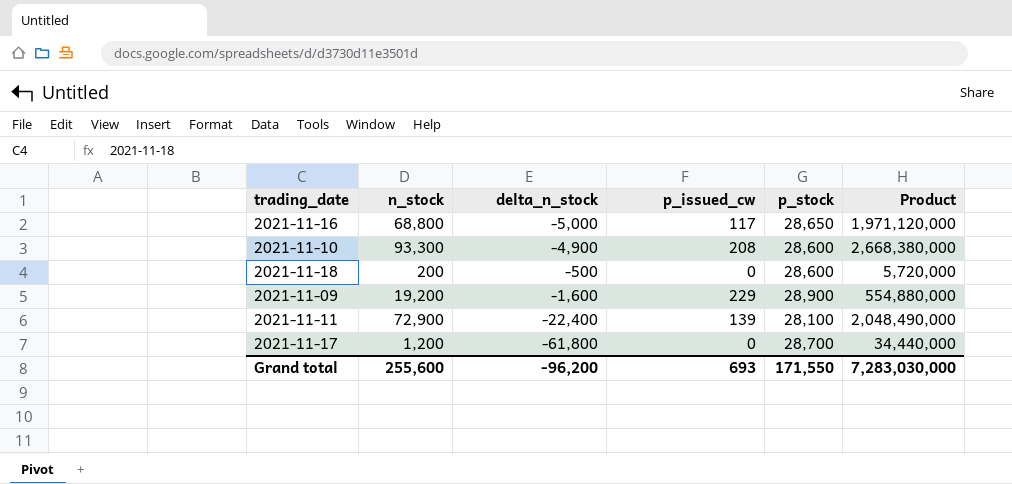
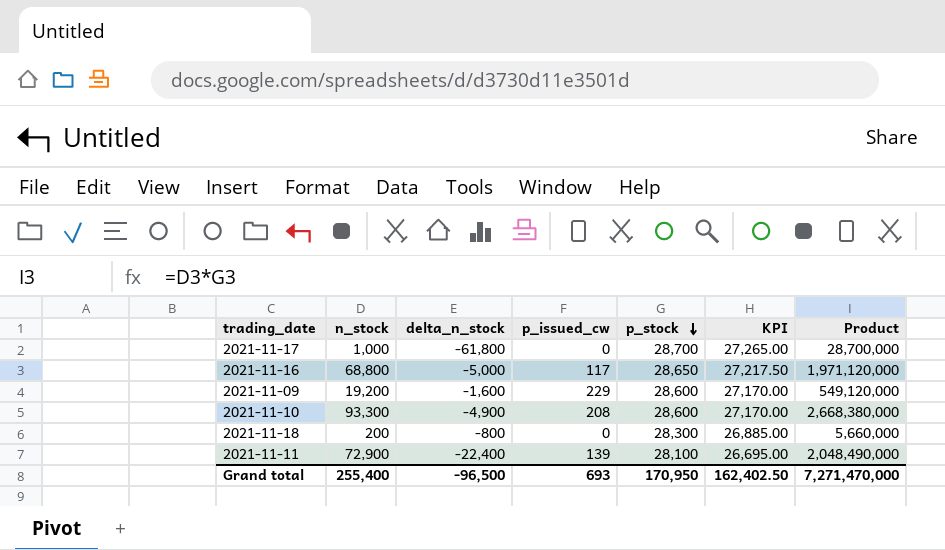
row order: none -> p_stock descending
column KPI | formula: none -> [p_stock] * 0.95
2021-11-17 | n_stock: 1,200 -> 1,000
2021-11-17 | Product: 34,440,000 -> 28,700,000
2021-11-09 | p_stock: 28,900 -> 28,600
2021-11-09 | Product: 554,880,000 -> 549,120,000
2021-11-18 | delta_n_stock: -500 -> -800
2021-11-18 | p_stock: 28,600 -> 28,300
2021-11-18 | Product: 5,720,000 -> 5,660,000
Grand total | n_stock: 255,600 -> 255,400
Grand total | delta_n_stock: -96,200 -> -96,500
Grand total | p_stock: 171,550 -> 170,950
Grand total | Product: 7,283,030,000 -> 7,271,470,000

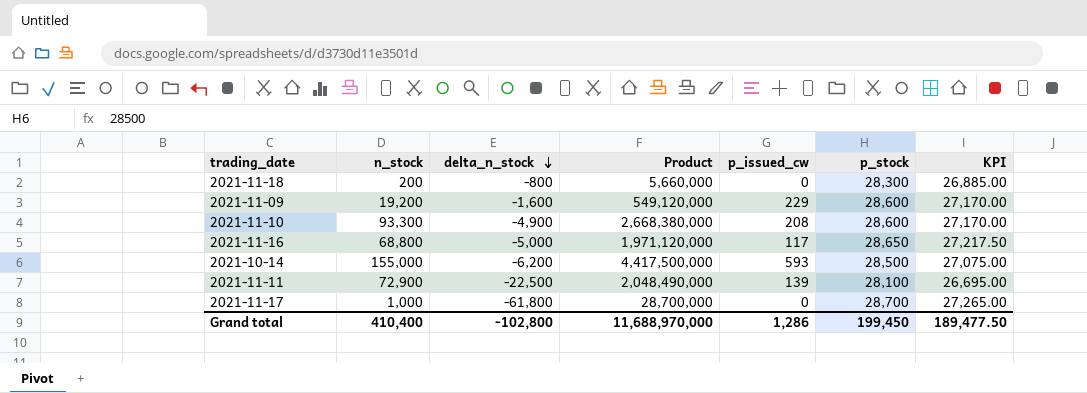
row order: p_stock descending -> delta_n_stock descending
column Product | position: 7 -> 4
row 2021-10-14: none -> 155,000 | -6,200 | 4,417,500,000 | 593 | 28,500 | 27,075.00
2021-11-11 | delta_n_stock: -22,400 -> -22,500
Grand total | n_stock: 255,400 -> 410,400
Grand total | delta_n_stock: -96,500 -> -102,800
Grand total | Product: 7,271,470,000 -> 11,688,970,000
Grand total | p_issued_cw: 693 -> 1,286
Grand total | p_stock: 170,950 -> 199,450
Grand total | KPI: 162,402.50 -> 189,477.50

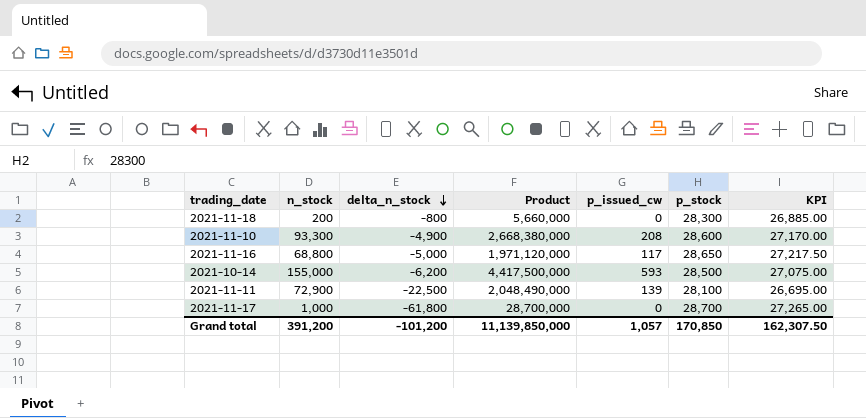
row 2021-11-09: 19,200 | -1,600 | 549,120,000 | 229 | 28,600 | 27,170.00 -> none
Grand total | n_stock: 410,400 -> 391,200
Grand total | delta_n_stock: -102,800 -> -101,200
Grand total | Product: 11,688,970,000 -> 11,139,850,000
Grand total | p_issued_cw: 1,286 -> 1,057
Grand total | p_stock: 199,450 -> 170,850
Grand total | KPI: 189,477.50 -> 162,307.50

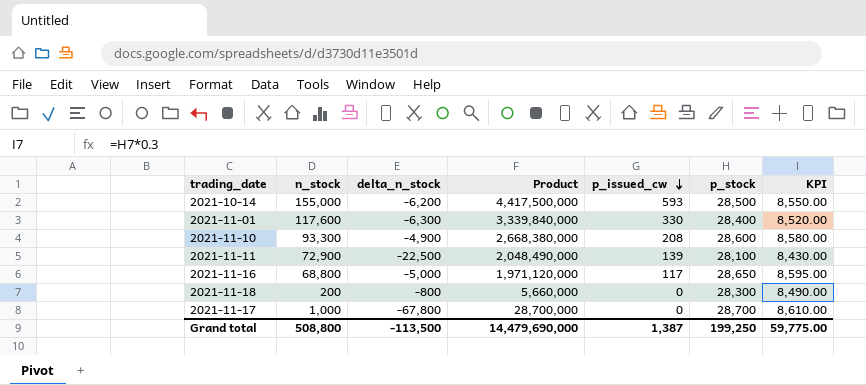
row order: delta_n_stock descending -> p_issued_cw descending
column KPI | formula: [p_stock] * 0.95 -> [p_stock] * 0.3
row 2021-11-01: none -> 117,600 | -6,300 | 3,339,840,000 | 330 | 28,400 | 8,520.00
2021-11-17 | delta_n_stock: -61,800 -> -67,800
Grand total | n_stock: 391,200 -> 508,800
Grand total | delta_n_stock: -101,200 -> -113,500
Grand total | Product: 11,139,850,000 -> 14,479,690,000
Grand total | p_issued_cw: 1,057 -> 1,387
Grand total | p_stock: 170,850 -> 199,250
Grand total | KPI: 162,307.50 -> 59,775.00

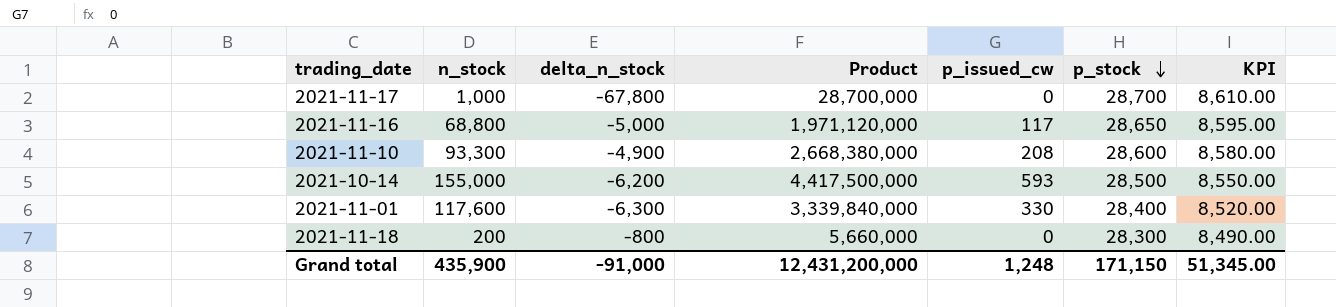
row order: p_issued_cw descending -> p_stock descending
row 2021-11-11: 72,900 | -22,500 | 2,048,490,000 | 139 | 28,100 | 8,430.00 -> none
Grand total | n_stock: 508,800 -> 435,900
Grand total | delta_n_stock: -113,500 -> -91,000
Grand total | Product: 14,479,690,000 -> 12,431,200,000
Grand total | p_issued_cw: 1,387 -> 1,248
Grand total | p_stock: 199,250 -> 171,150
Grand total | KPI: 59,775.00 -> 51,345.00

